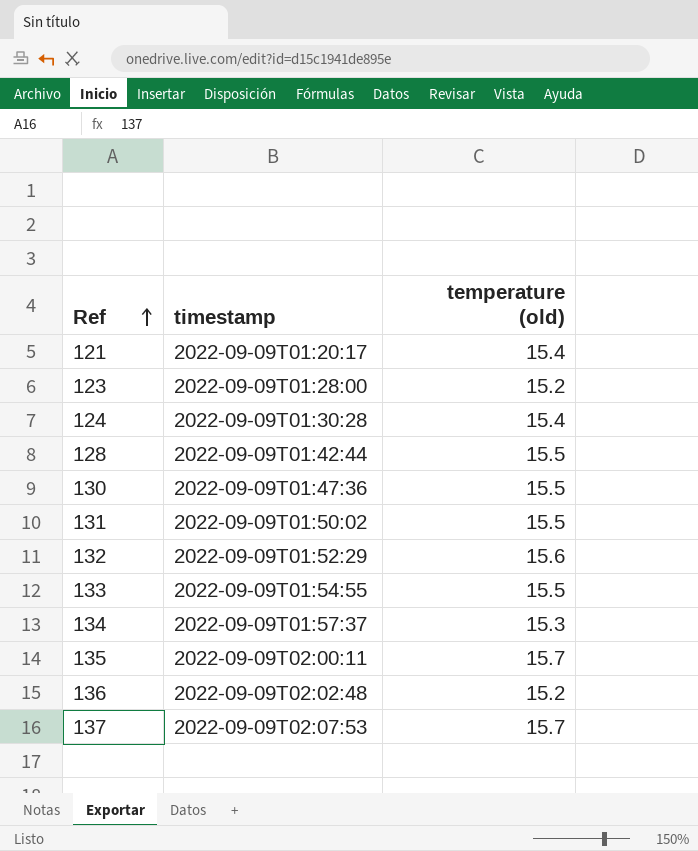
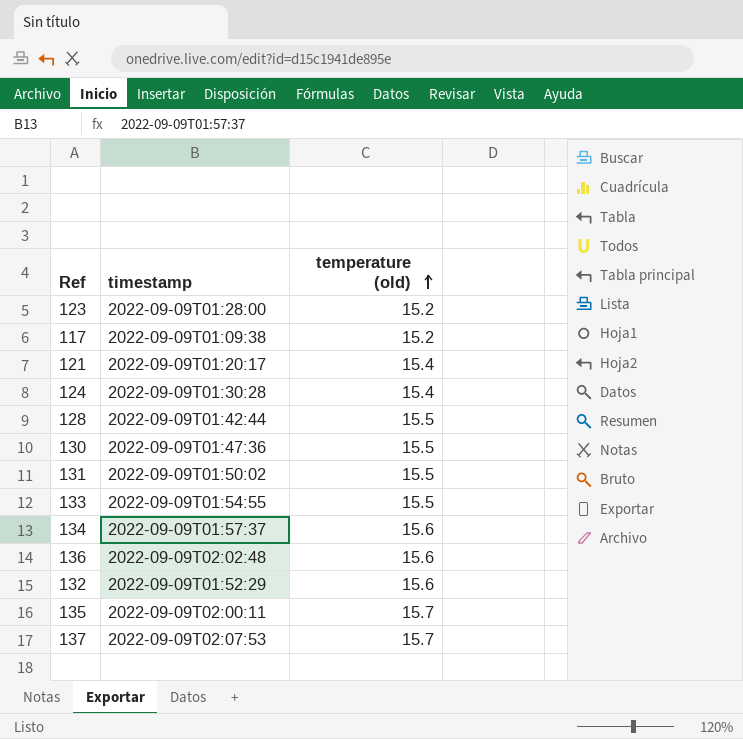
row order: Ref ascending -> temperature (old) ascending
row 117: none -> 2022-09-09T01:09:38 | 15.2
134 | temperature (old): 15.3 -> 15.6
136 | temperature (old): 15.2 -> 15.6

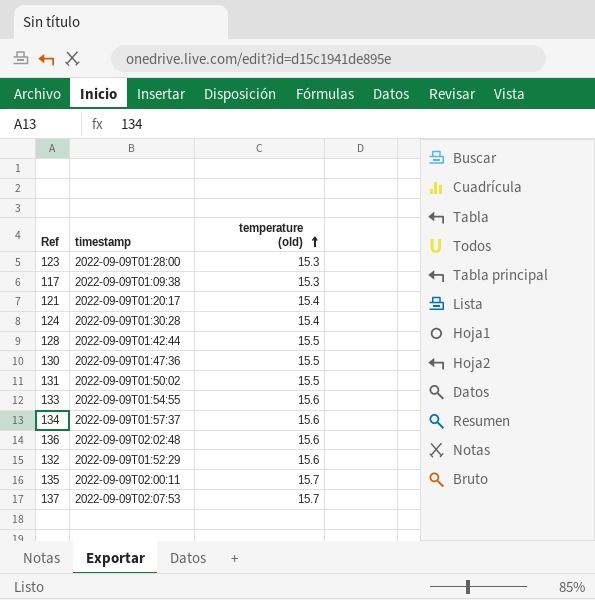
123 | temperature (old): 15.2 -> 15.3
117 | temperature (old): 15.2 -> 15.3
133 | temperature (old): 15.5 -> 15.6

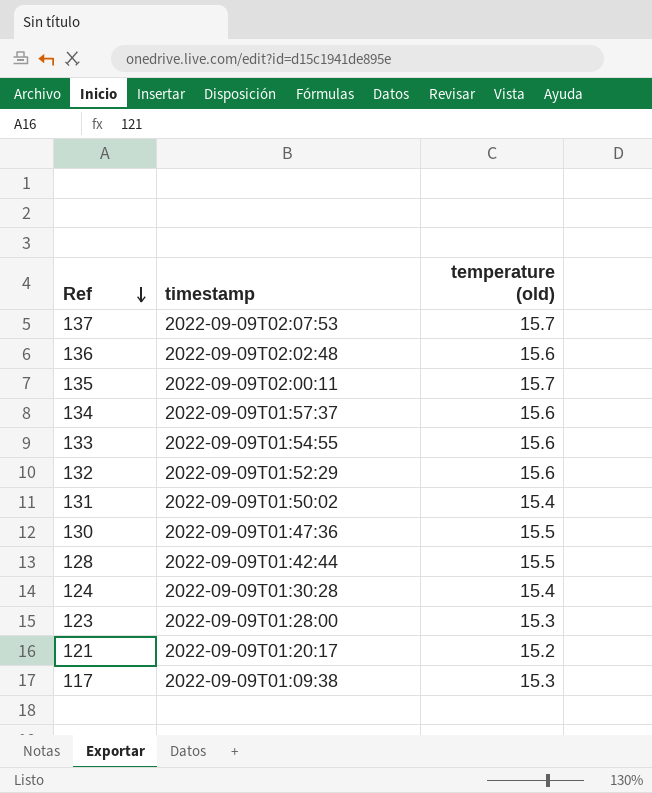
row order: temperature (old) ascending -> Ref descending
131 | temperature (old): 15.5 -> 15.4
121 | temperature (old): 15.4 -> 15.2

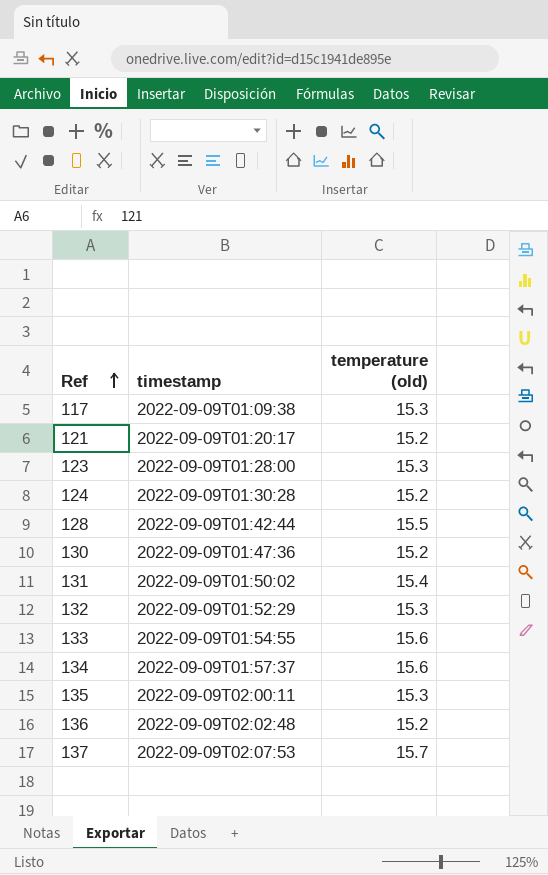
row order: Ref descending -> Ref ascending
124 | temperature (old): 15.4 -> 15.2
130 | temperature (old): 15.5 -> 15.2
132 | temperature (old): 15.6 -> 15.3
135 | temperature (old): 15.7 -> 15.3
136 | temperature (old): 15.6 -> 15.2

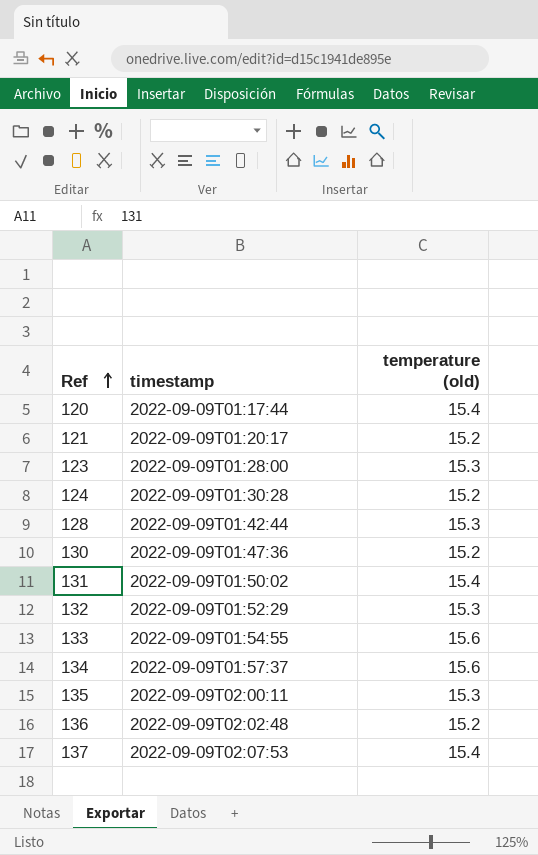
row 117: 2022-09-09T01:09:38 | 15.3 -> none
row 120: none -> 2022-09-09T01:17:44 | 15.4
128 | temperature (old): 15.5 -> 15.3
137 | temperature (old): 15.7 -> 15.4

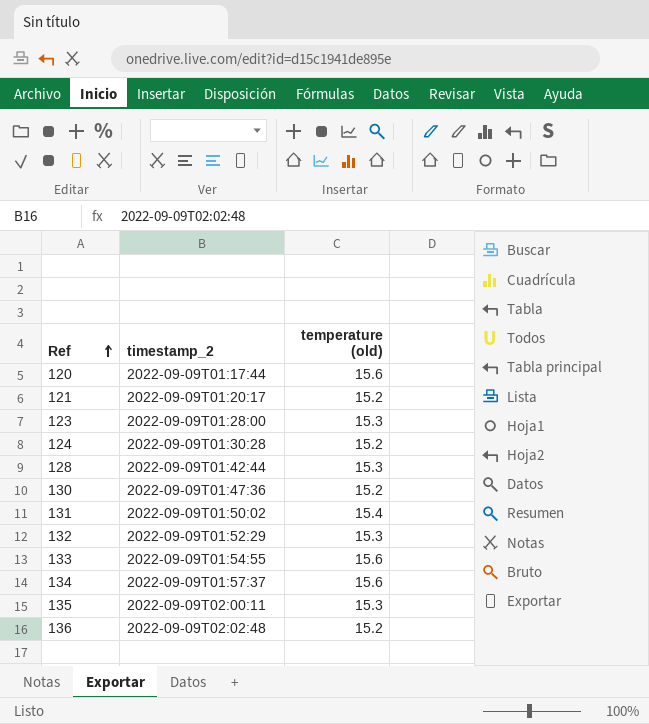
column name: timestamp -> timestamp_2
row 137: 2022-09-09T02:07:53 | 15.4 -> none
120 | temperature (old): 15.4 -> 15.6

